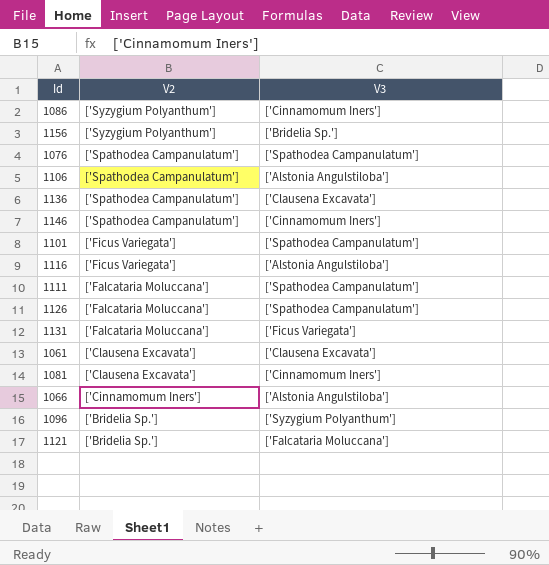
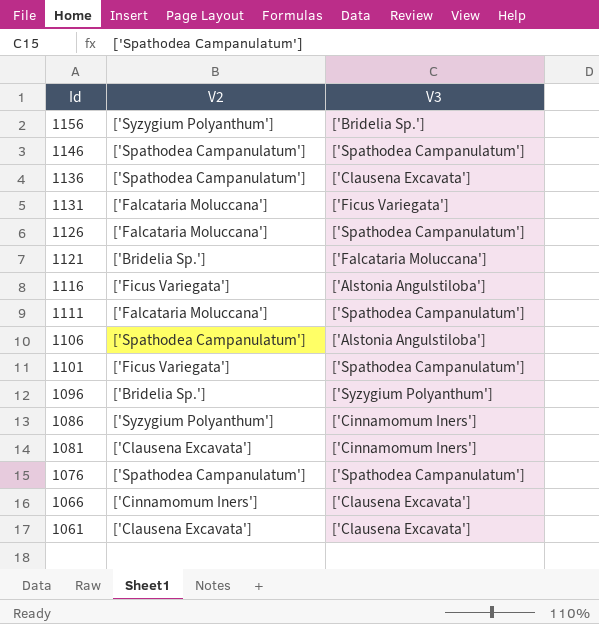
row order: V2 descending -> Id descending
1146 | V3: ['Cinnamomum Iners'] -> ['Spathodea Campanulatum']
1066 | V3: ['Alstonia Angulstiloba'] -> ['Clausena Excavata']

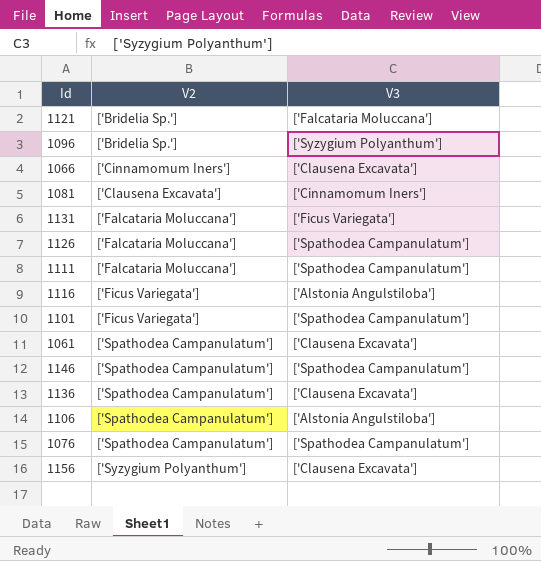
row order: Id descending -> V2 ascending
row 1086: ['Syzygium Polyanthum'] | ['Cinnamomum Iners'] -> none
1061 | V2: ['Clausena Excavata'] -> ['Spathodea Campanulatum']
1156 | V3: ['Bridelia Sp.'] -> ['Clausena Excavata']

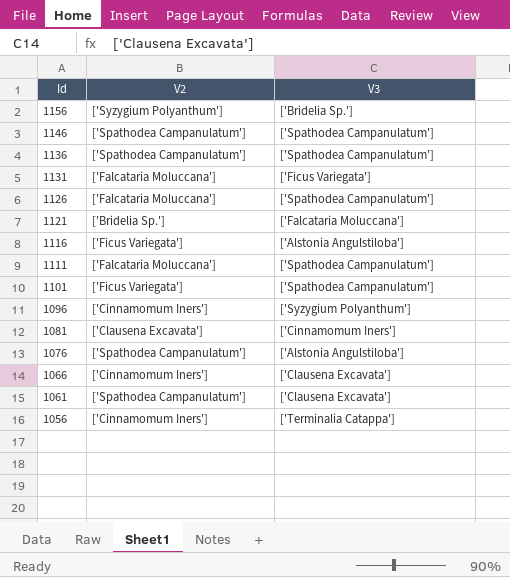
row order: V2 ascending -> Id descending
row 1106: ['Spathodea Campanulatum'] | ['Alstonia Angulstiloba'] -> none
1156 | V3: ['Clausena Excavata'] -> ['Bridelia Sp.']
1136 | V3: ['Clausena Excavata'] -> ['Spathodea Campanulatum']
1096 | V2: ['Bridelia Sp.'] -> ['Cinnamomum Iners']
1076 | V3: ['Spathodea Campanulatum'] -> ['Alstonia Angulstiloba']
row 1056: none -> ['Cinnamomum Iners'] | ['Terminalia Catappa']

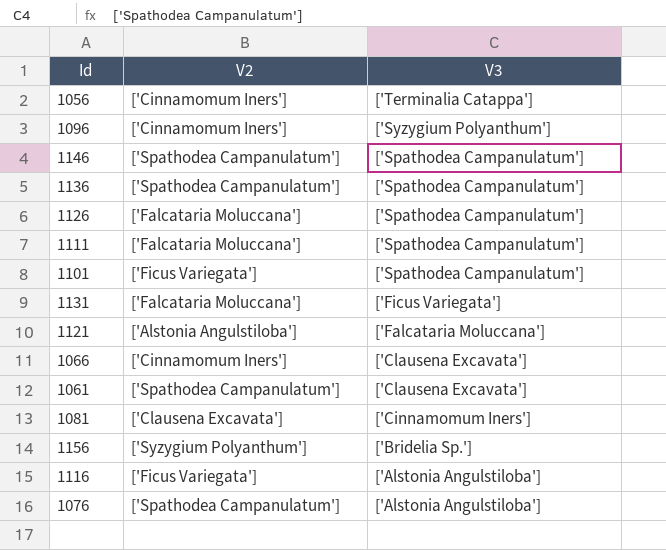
row order: Id descending -> V3 descending
1121 | V2: ['Bridelia Sp.'] -> ['Alstonia Angulstiloba']

